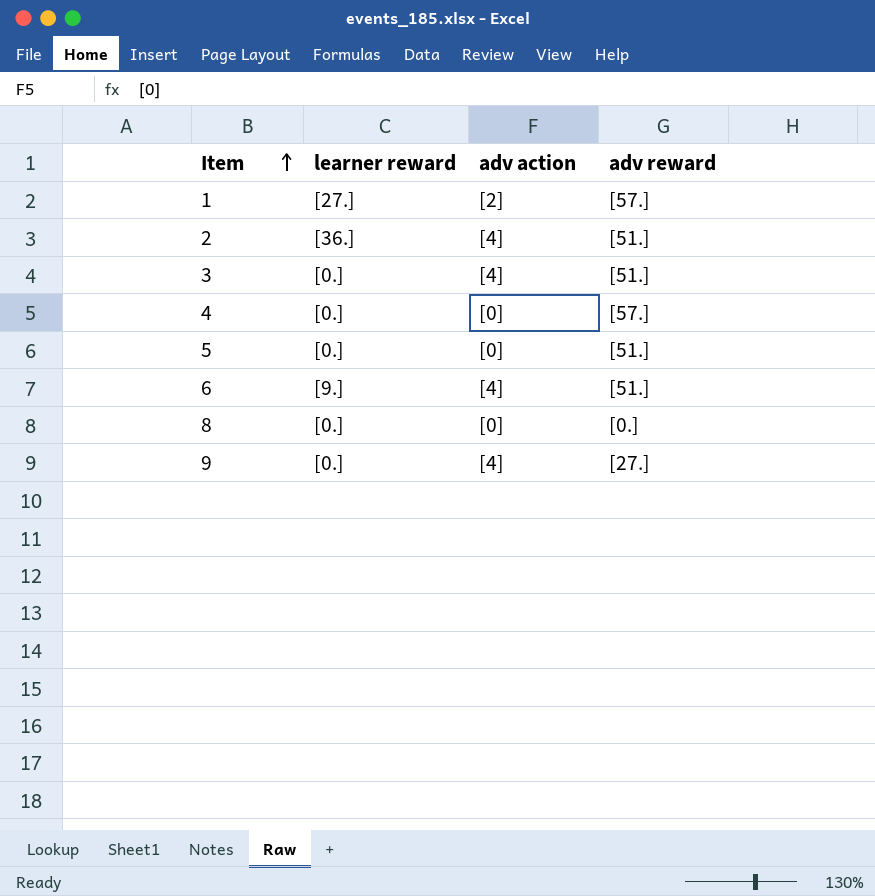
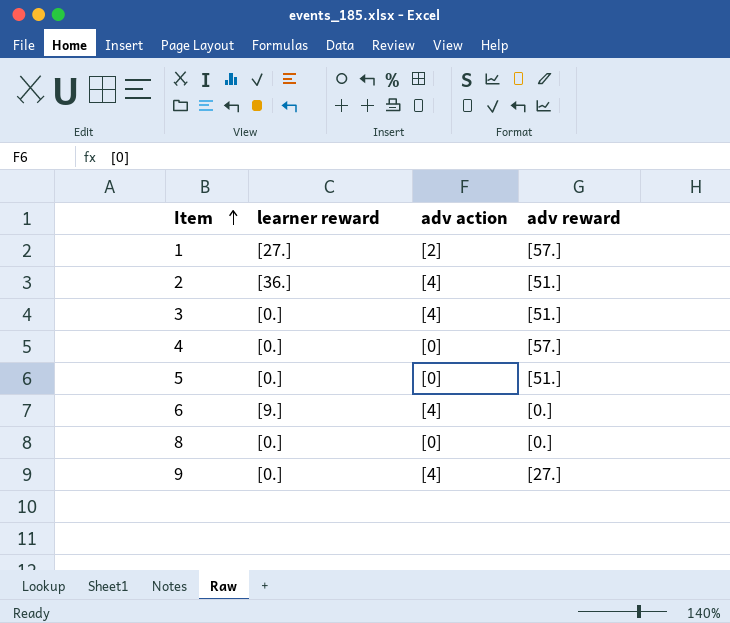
6 | adv reward: [51.] -> [0.]

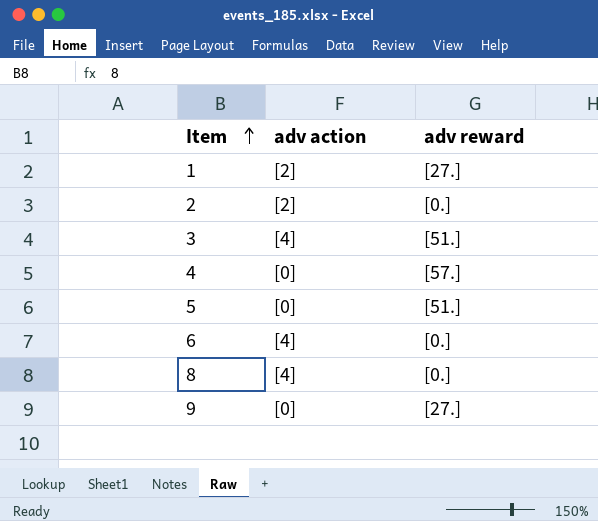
column learner reward | position: 2 -> none
1 | adv reward: [57.] -> [27.]
2 | adv action: [4] -> [2]
2 | adv reward: [51.] -> [0.]
8 | adv action: [0] -> [4]
9 | adv action: [4] -> [0]

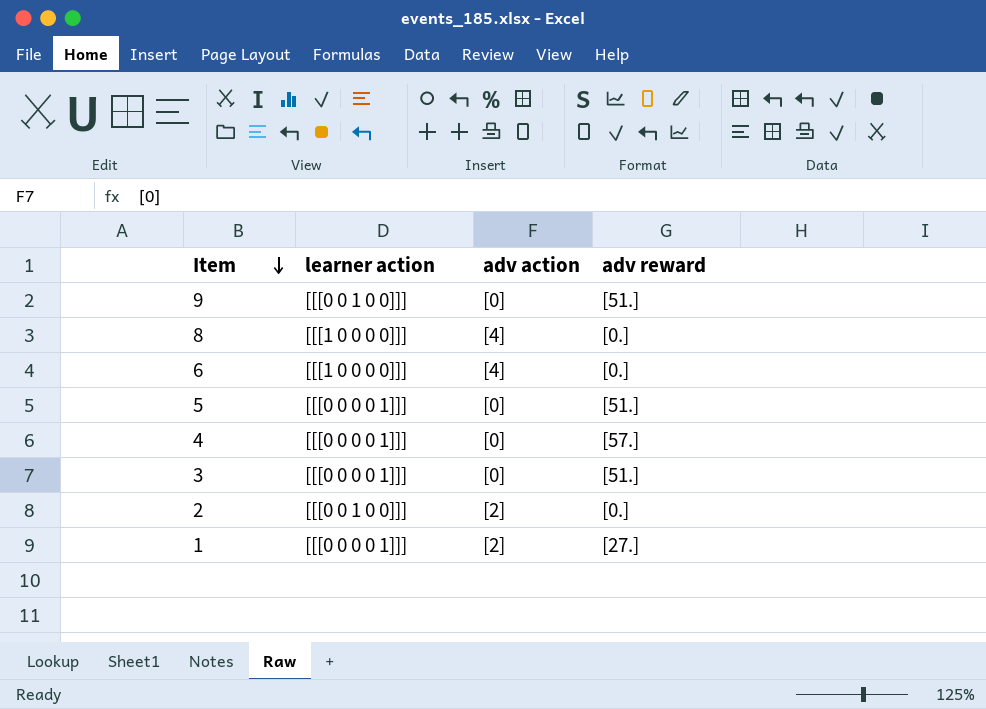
row order: Item ascending -> Item descending
column learner action | position: none -> 2
9 | adv reward: [27.] -> [51.]
3 | adv action: [4] -> [0]

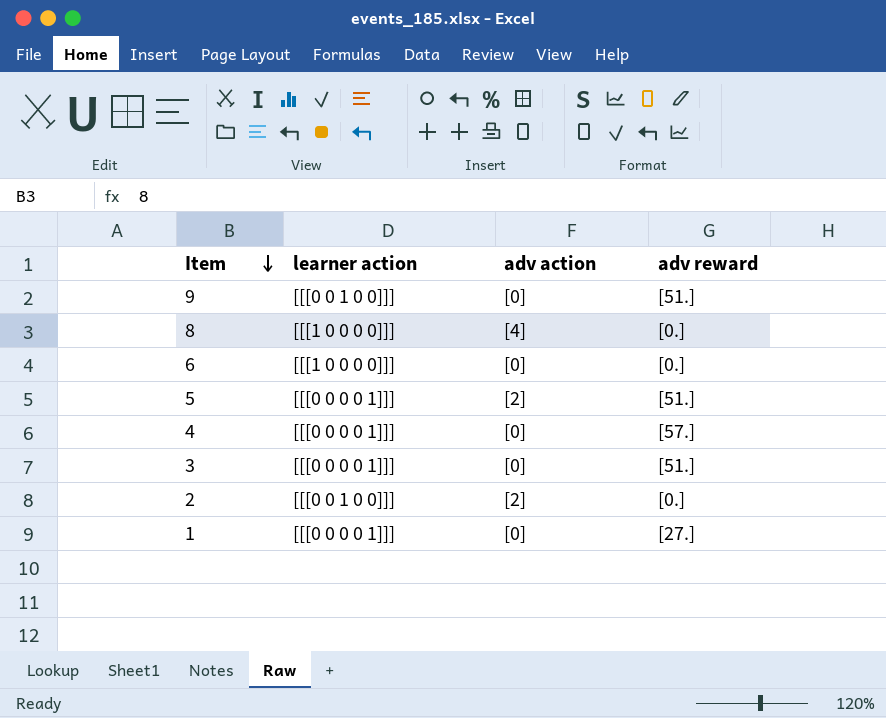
6 | adv action: [4] -> [0]
5 | adv action: [0] -> [2]
1 | adv action: [2] -> [0]

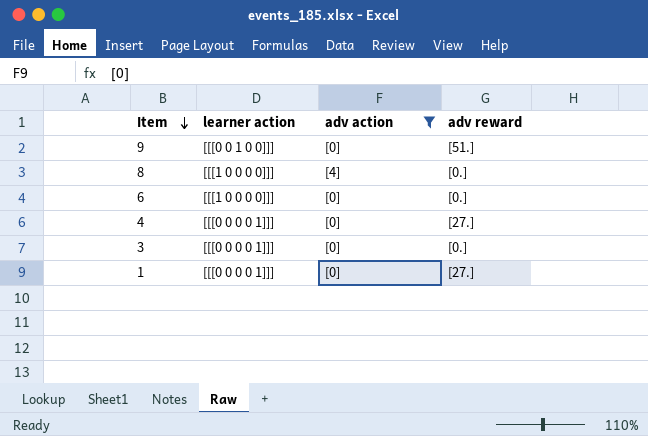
filter: none -> adv action != [2]
4 | adv reward: [57.] -> [27.]
3 | adv reward: [51.] -> [0.]

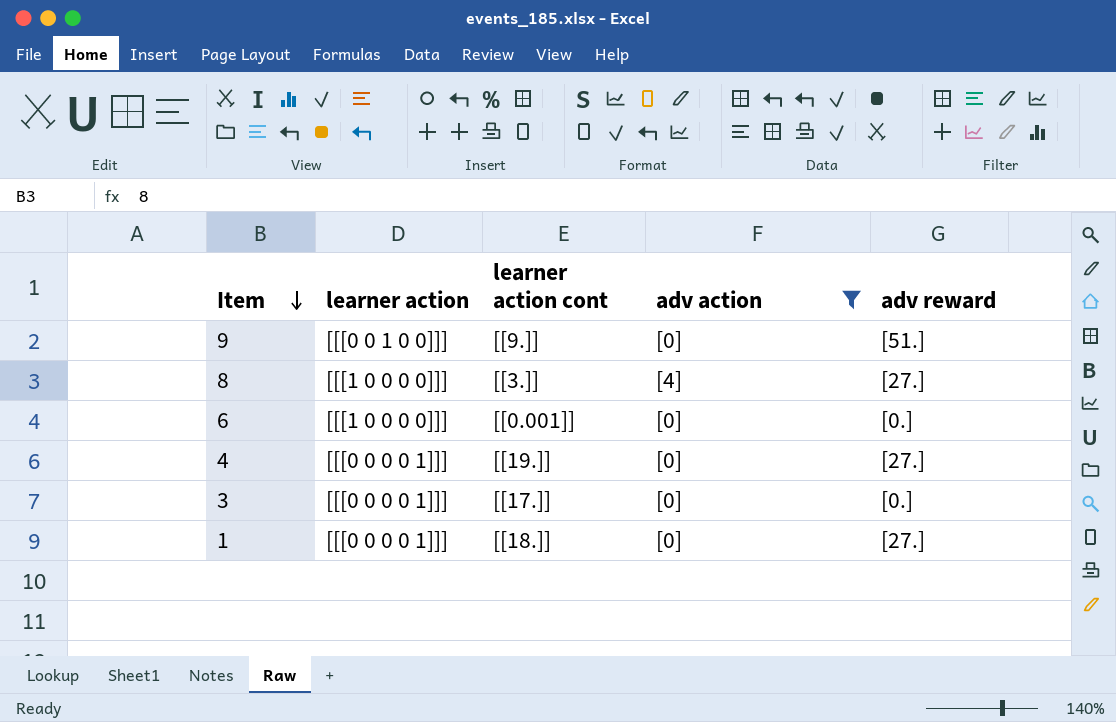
column learner action cont | position: none -> 3
8 | adv reward: [0.] -> [27.]

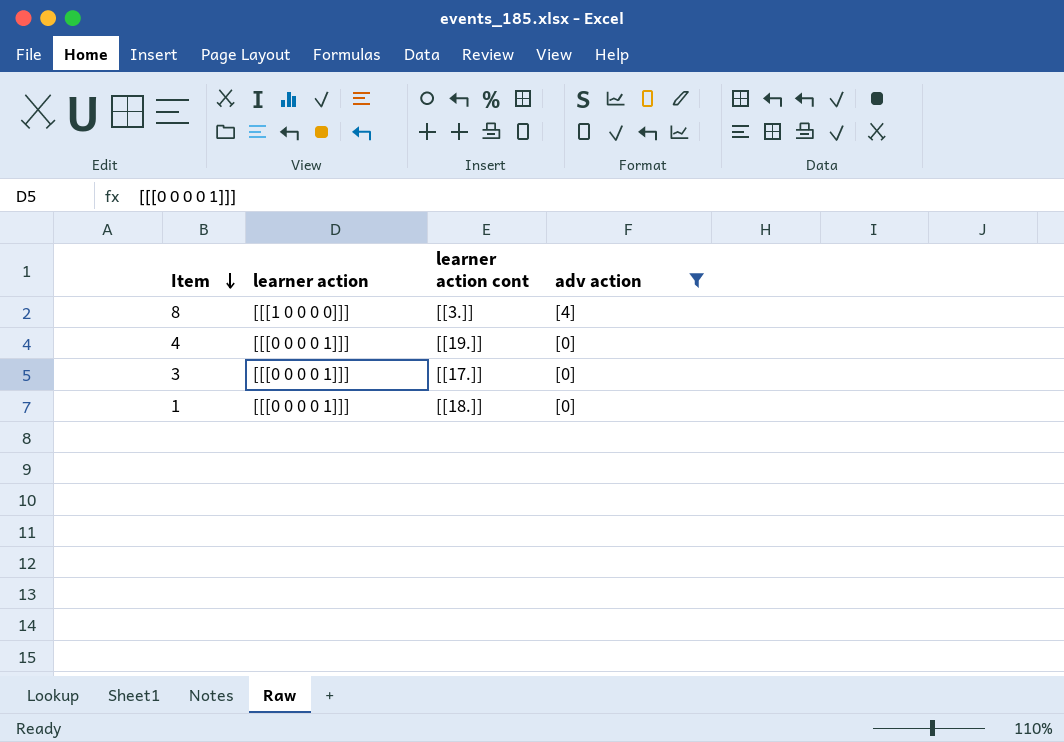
column adv reward | position: 5 -> none
row 9: [[[0 0 1 0 0]]] | [[9.]] | [0] | [51.] -> none
row 6: [[[1 0 0 0 0]]] | [[0.001]] | [0] | [0.] -> none

